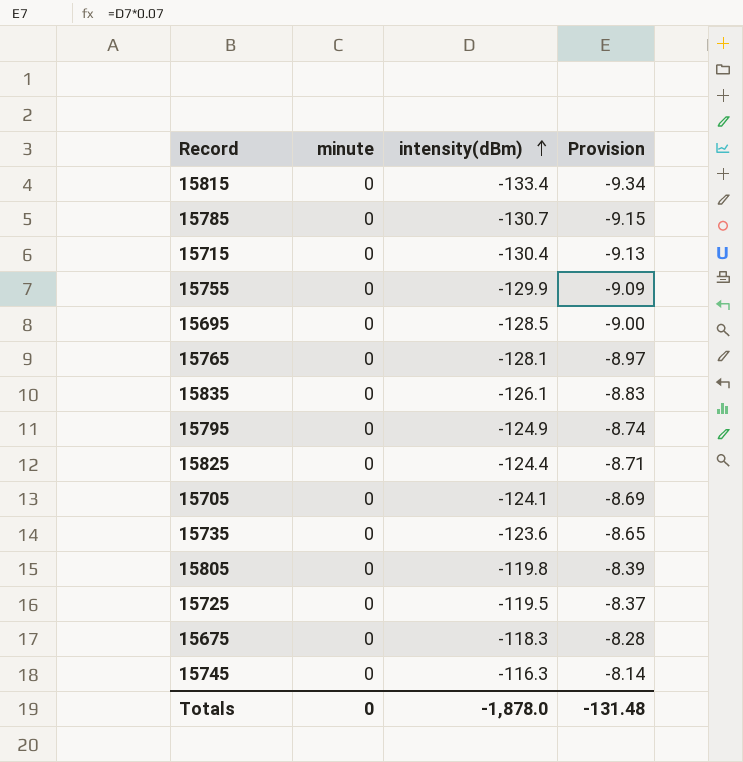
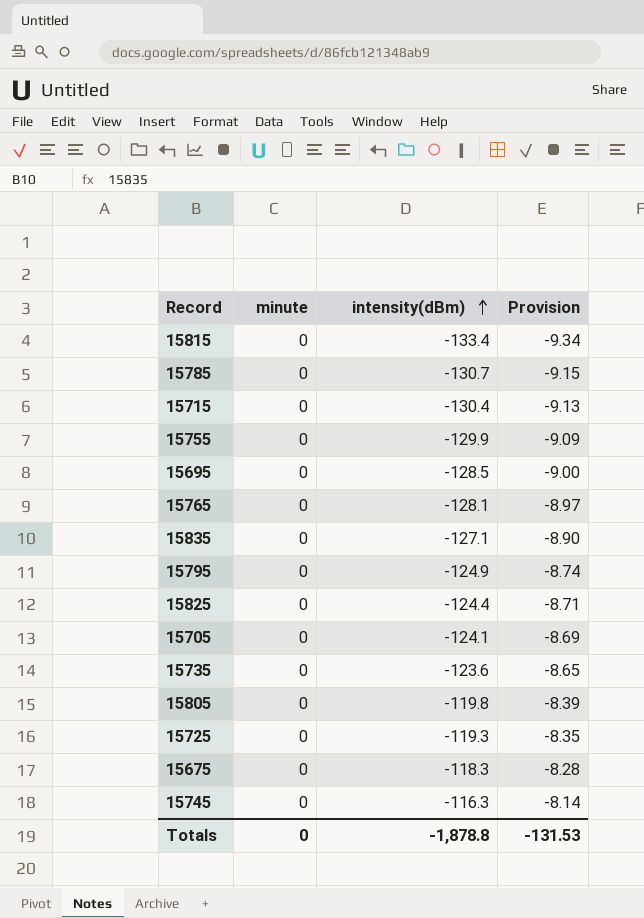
15835 | intensity(dBm): -126.1 -> -127.1
15835 | Provision: -8.83 -> -8.90
15725 | intensity(dBm): -119.5 -> -119.3
15725 | Provision: -8.37 -> -8.35
Totals | intensity(dBm): -1,878.0 -> -1,878.8
Totals | Provision: -131.48 -> -131.53

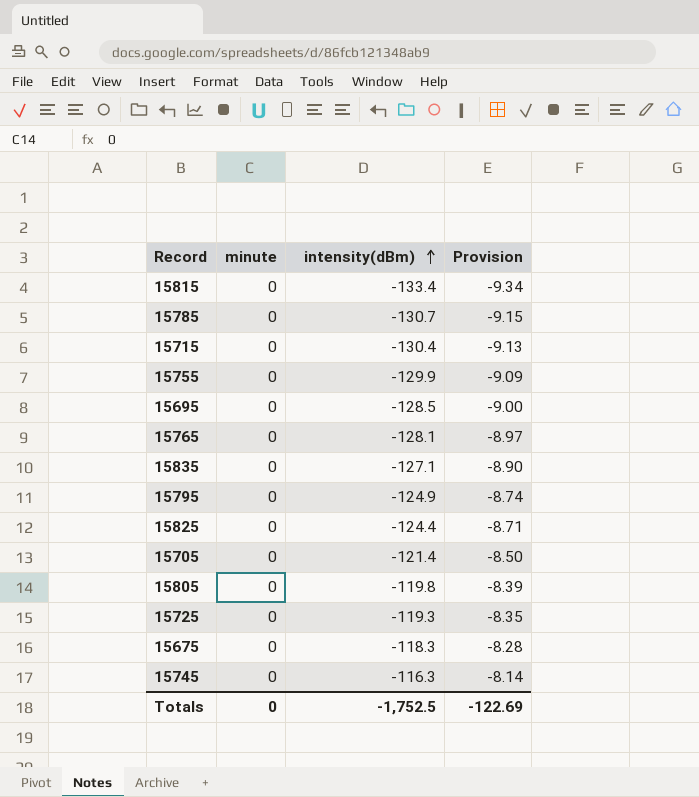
row 15735: 0 | -123.6 | -8.65 -> none
15705 | intensity(dBm): -124.1 -> -121.4
15705 | Provision: -8.69 -> -8.50
Totals | intensity(dBm): -1,878.8 -> -1,752.5
Totals | Provision: -131.53 -> -122.69

